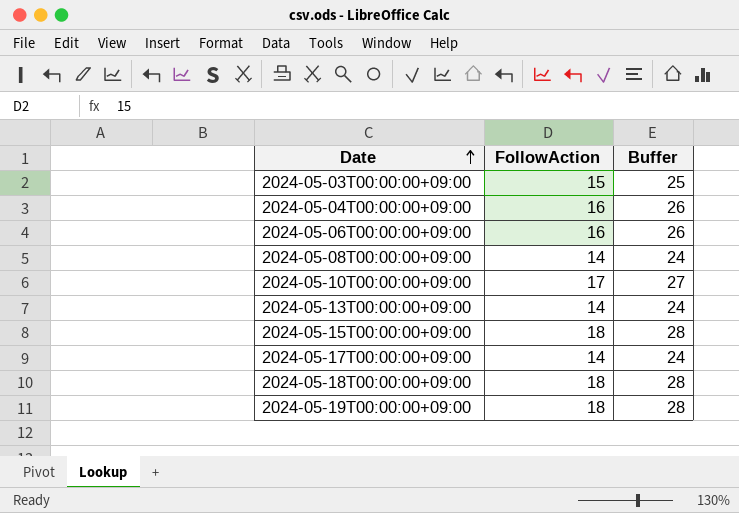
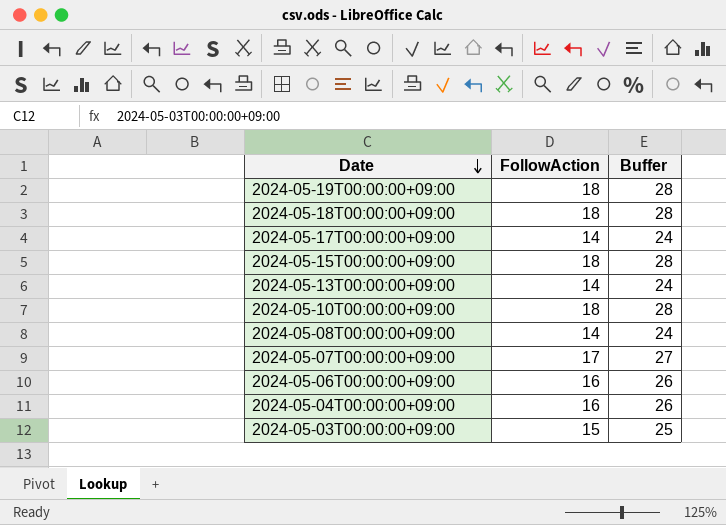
row order: Date ascending -> Date descending
2024-05-10T00:00:00+09:00 | FollowAction: 17 -> 18
2024-05-10T00:00:00+09:00 | Buffer: 27 -> 28
row 2024-05-07T00:00:00+09:00: none -> 17 | 27

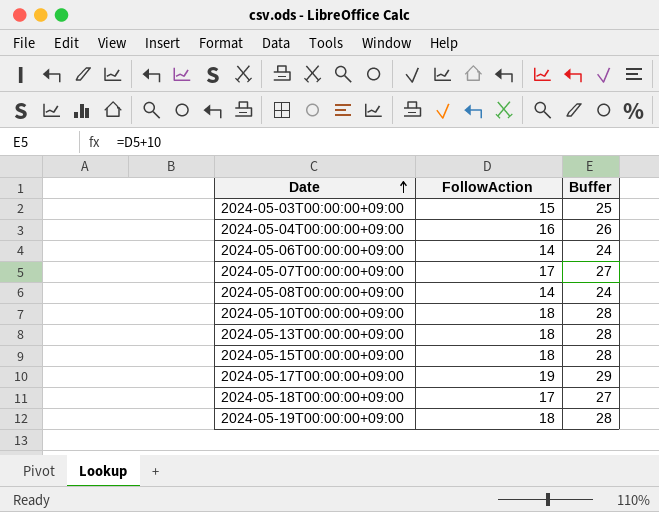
row order: Date descending -> Date ascending
2024-05-06T00:00:00+09:00 | FollowAction: 16 -> 14
2024-05-06T00:00:00+09:00 | Buffer: 26 -> 24
2024-05-13T00:00:00+09:00 | FollowAction: 14 -> 18
2024-05-13T00:00:00+09:00 | Buffer: 24 -> 28
2024-05-17T00:00:00+09:00 | FollowAction: 14 -> 19
2024-05-17T00:00:00+09:00 | Buffer: 24 -> 29
2024-05-18T00:00:00+09:00 | FollowAction: 18 -> 17
2024-05-18T00:00:00+09:00 | Buffer: 28 -> 27

